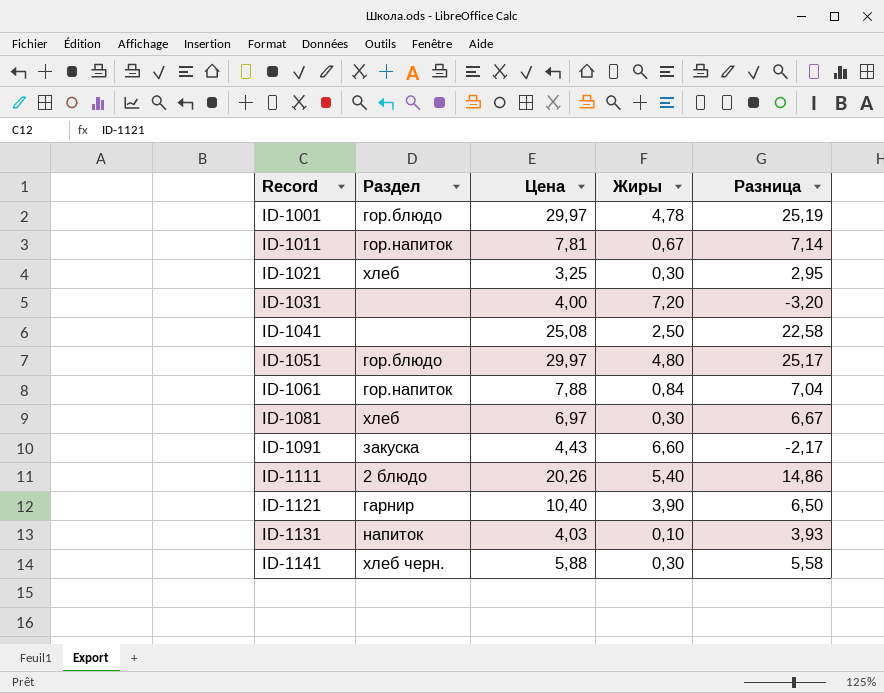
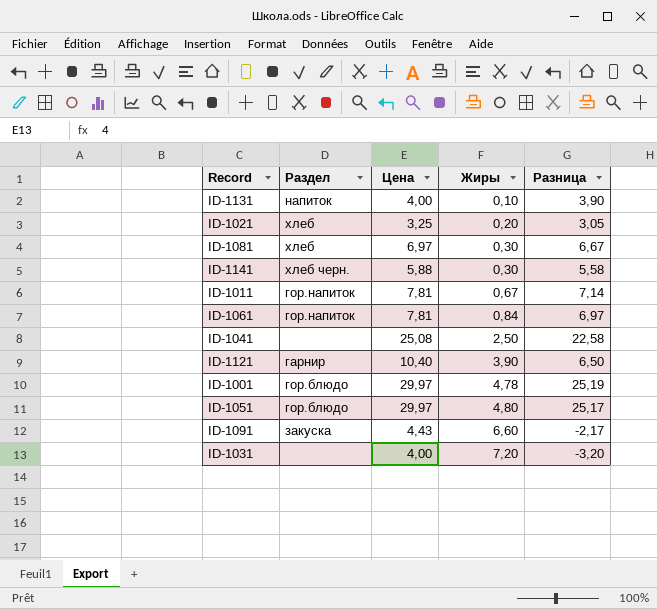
row order: Record ascending -> Жиры ascending
row ID-1111: 2 блюдо | 20,26 | 5,40 | 14,86 -> none
ID-1131 | Цена: 4,03 -> 4,00
ID-1131 | Разница: 3,93 -> 3,90
ID-1021 | Жиры: 0,30 -> 0,20
ID-1021 | Разница: 2,95 -> 3,05
ID-1061 | Цена: 7,88 -> 7,81
ID-1061 | Разница: 7,04 -> 6,97

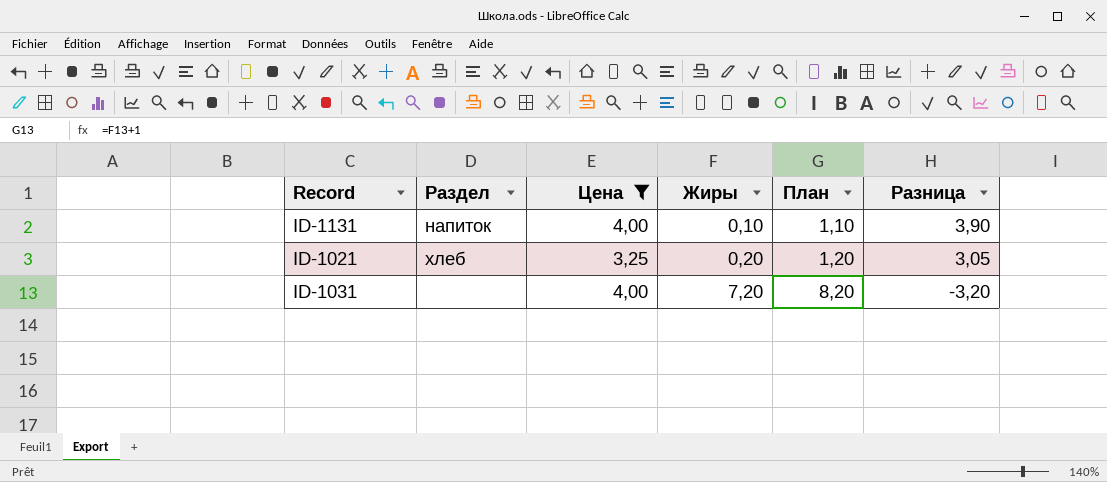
filter: none -> Цена <= 4,00
column План | formula: none -> [Жиры] + 1

